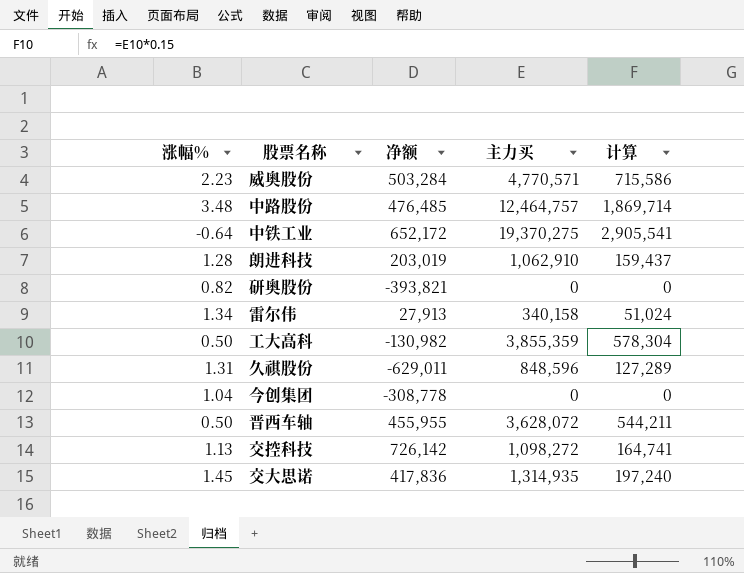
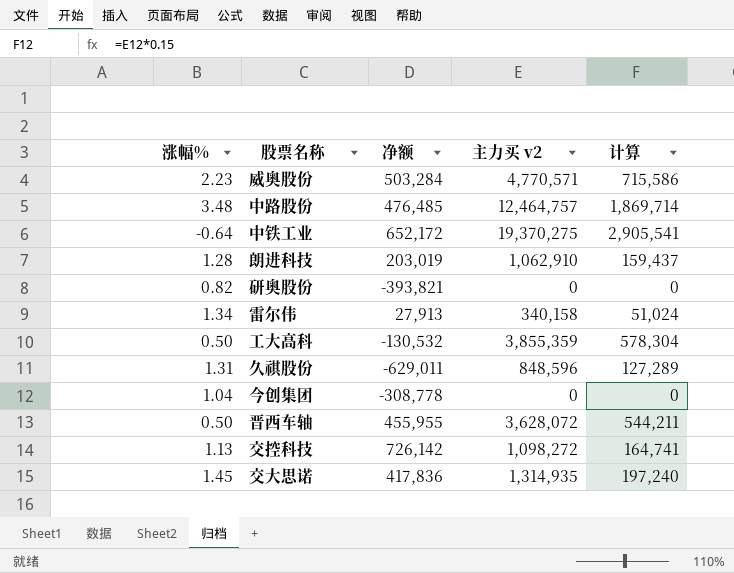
column name: 主力买 -> 主力买 v2
工大高科 | 净额: -130,982 -> -130,532

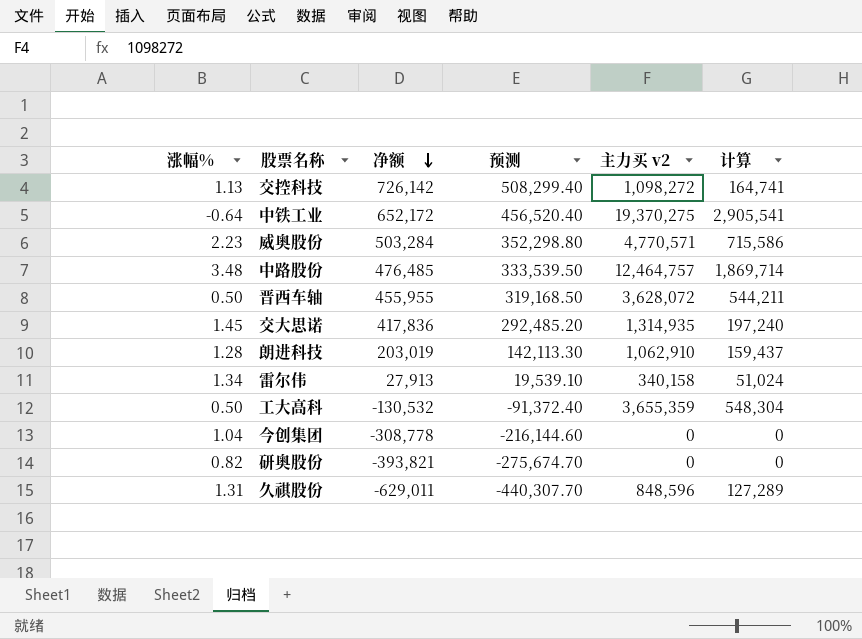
row order: none -> 净额 descending
column 预测 | formula: none -> [净额] * 0.7
工大高科 | 主力买 v2: 3,855,359 -> 3,655,359
工大高科 | 计算: 578,304 -> 548,304

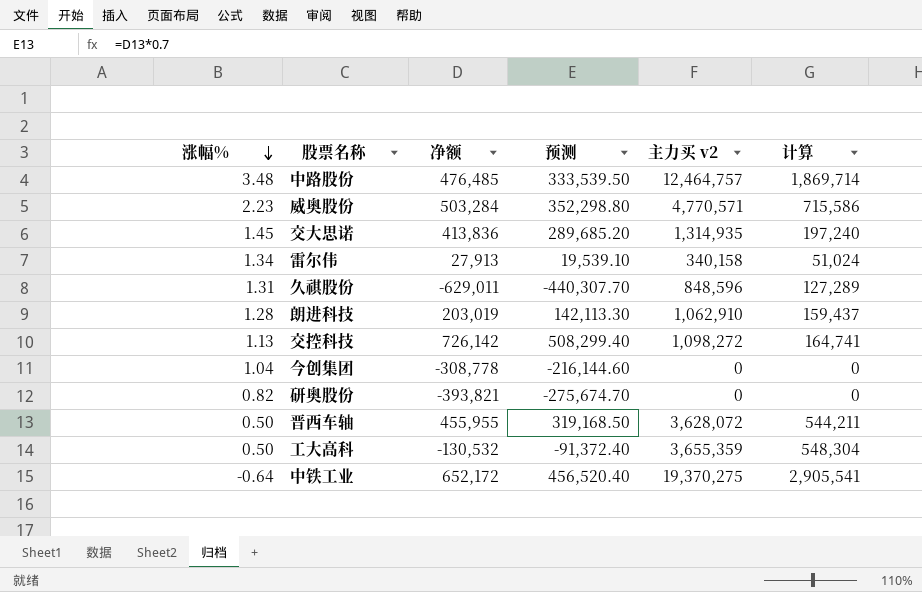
row order: 净额 descending -> 涨幅% descending
交大思诺 | 净额: 417,836 -> 413,836
交大思诺 | 预测: 292,485.20 -> 289,685.20

